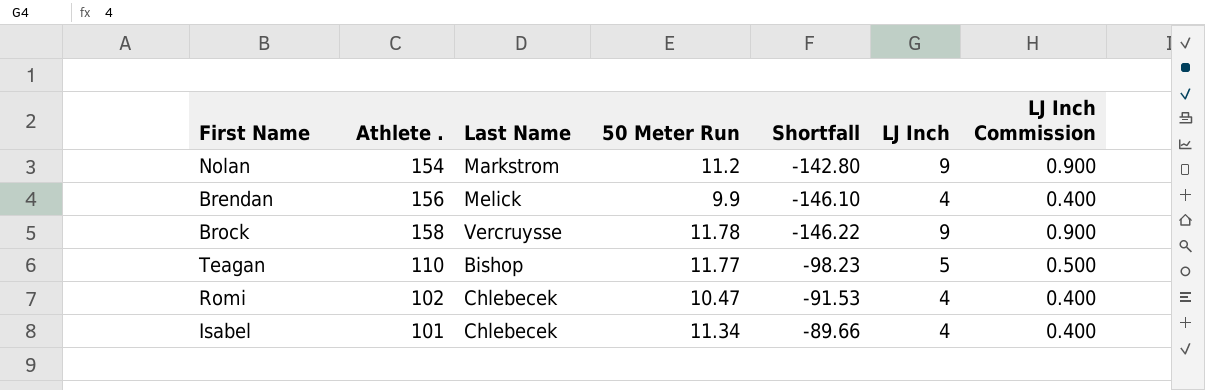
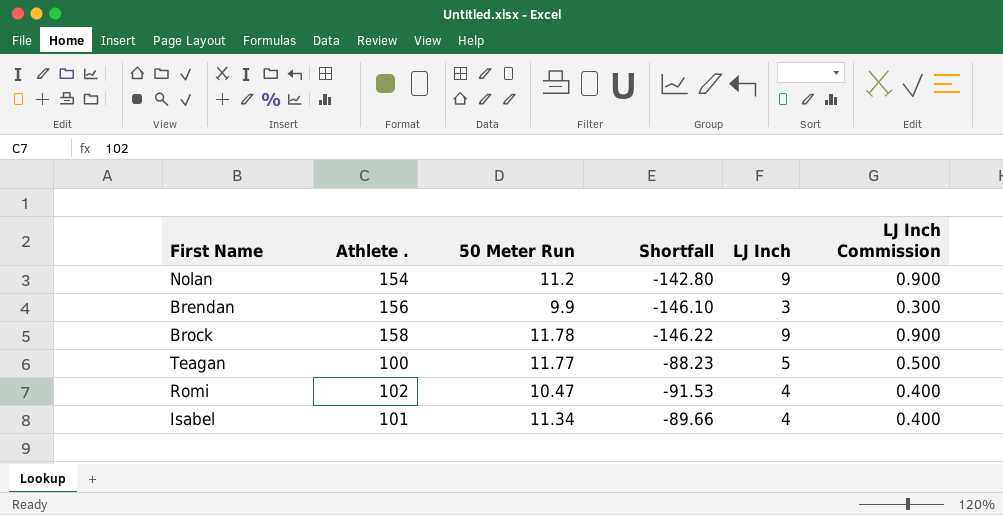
column Last Name | position: 3 -> none
Brendan | LJ Inch: 4 -> 3
Brendan | LJ Inch Commission: 0.400 -> 0.300
Teagan | Athlete .: 110 -> 100
Teagan | Shortfall: -98.23 -> -88.23

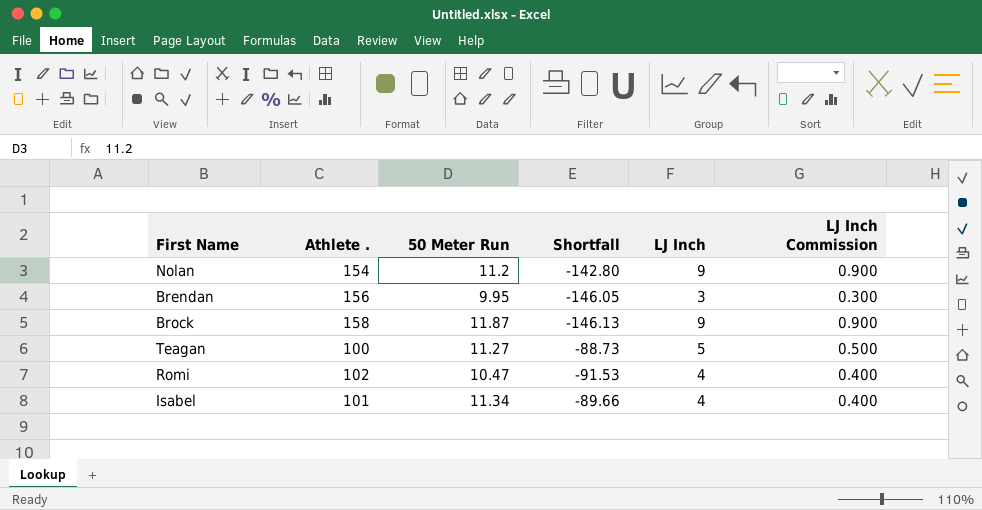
Brendan | 50 Meter Run: 9.9 -> 9.95
Brendan | Shortfall: -146.10 -> -146.05
Brock | 50 Meter Run: 11.78 -> 11.87
Brock | Shortfall: -146.22 -> -146.13
Teagan | 50 Meter Run: 11.77 -> 11.27
Teagan | Shortfall: -88.23 -> -88.73

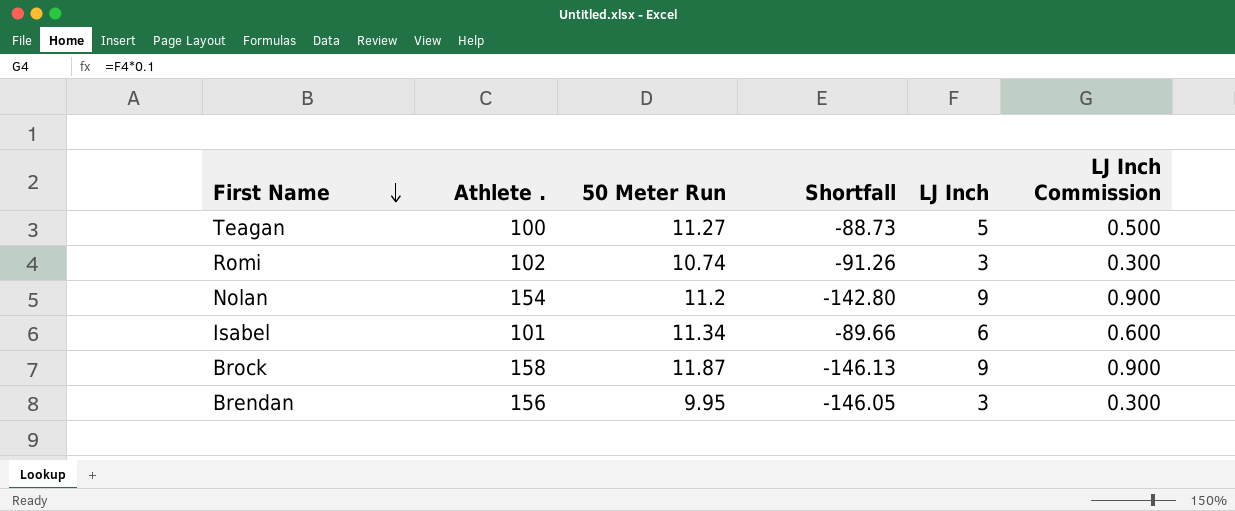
row order: none -> First Name descending
Romi | 50 Meter Run: 10.47 -> 10.74
Romi | Shortfall: -91.53 -> -91.26
Romi | LJ Inch: 4 -> 3
Romi | LJ Inch Commission: 0.400 -> 0.300
Isabel | LJ Inch: 4 -> 6
Isabel | LJ Inch Commission: 0.400 -> 0.600

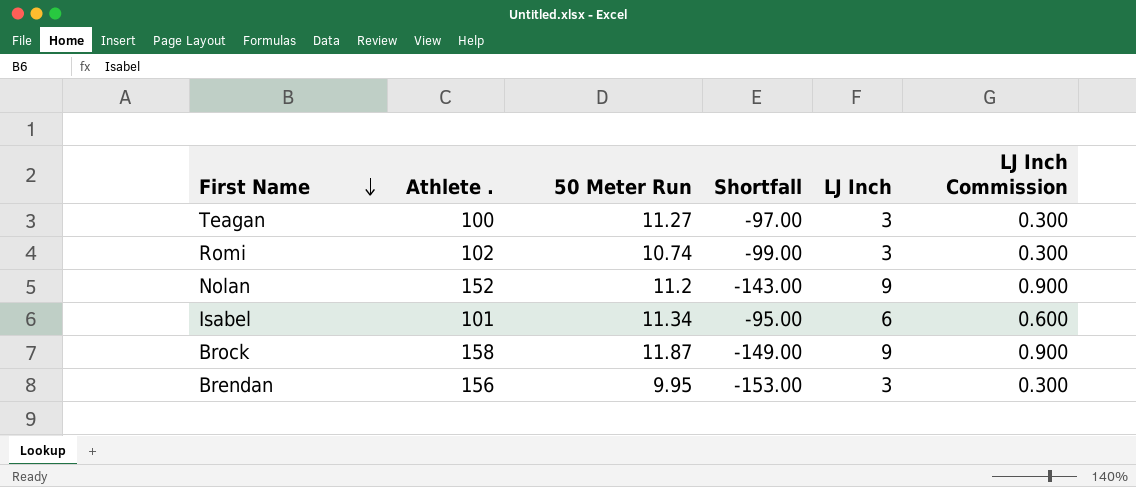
column Shortfall | formula: [50 Meter Run] - [Athlete .] -> [LJ Inch] - [Athlete .]
Teagan | LJ Inch: 5 -> 3
Teagan | LJ Inch Commission: 0.500 -> 0.300
Nolan | Athlete .: 154 -> 152

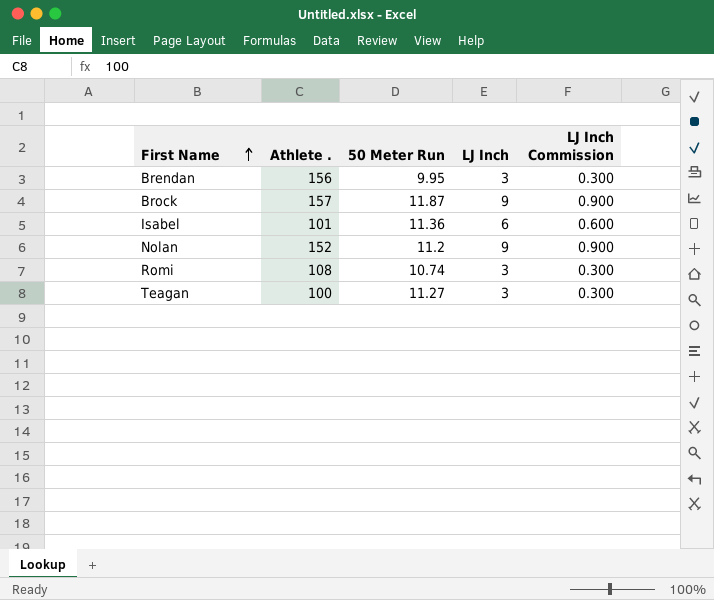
row order: First Name descending -> First Name ascending
column Shortfall | formula: [LJ Inch] - [Athlete .] -> none
Brock | Athlete .: 158 -> 157
Isabel | 50 Meter Run: 11.34 -> 11.36
Romi | Athlete .: 102 -> 108

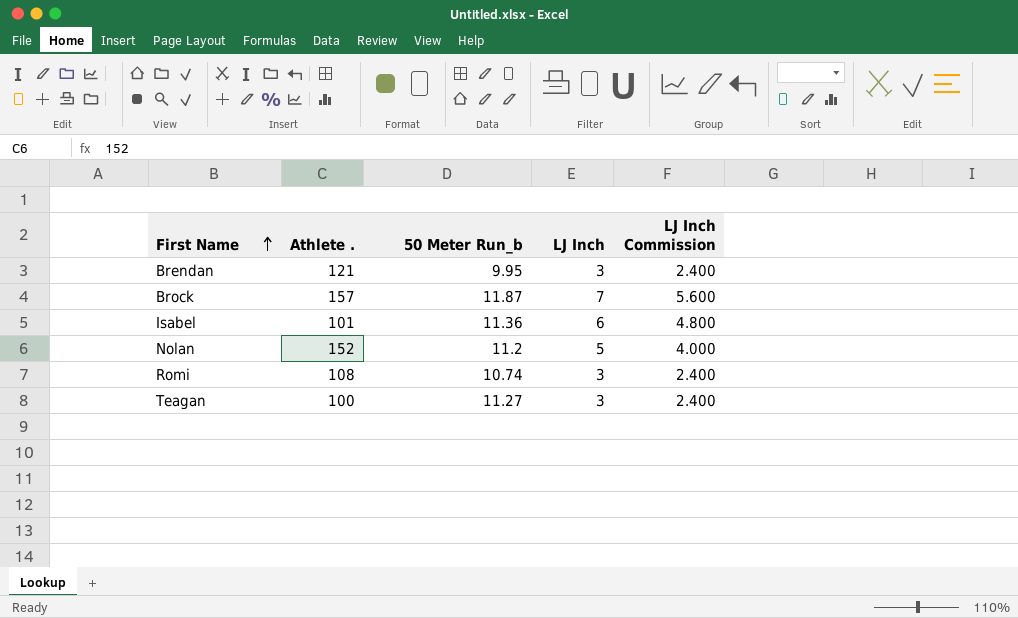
column name: 50 Meter Run -> 50 Meter Run_b
column LJ Inch Commission | formula: [LJ Inch] * 0.1 -> [LJ Inch] * 0.8
Brendan | Athlete .: 156 -> 121
Brock | LJ Inch: 9 -> 7
Nolan | LJ Inch: 9 -> 5

